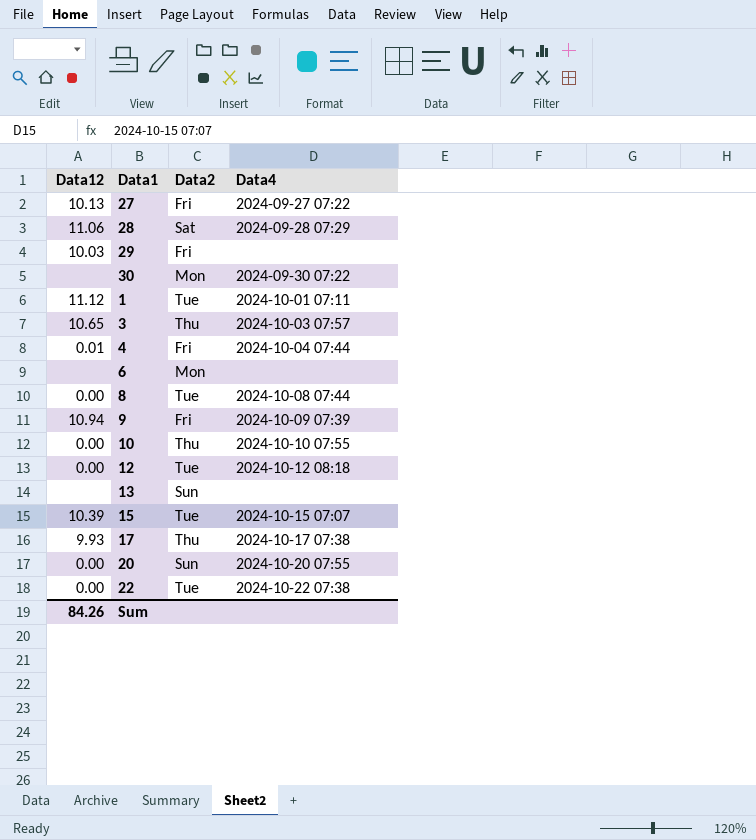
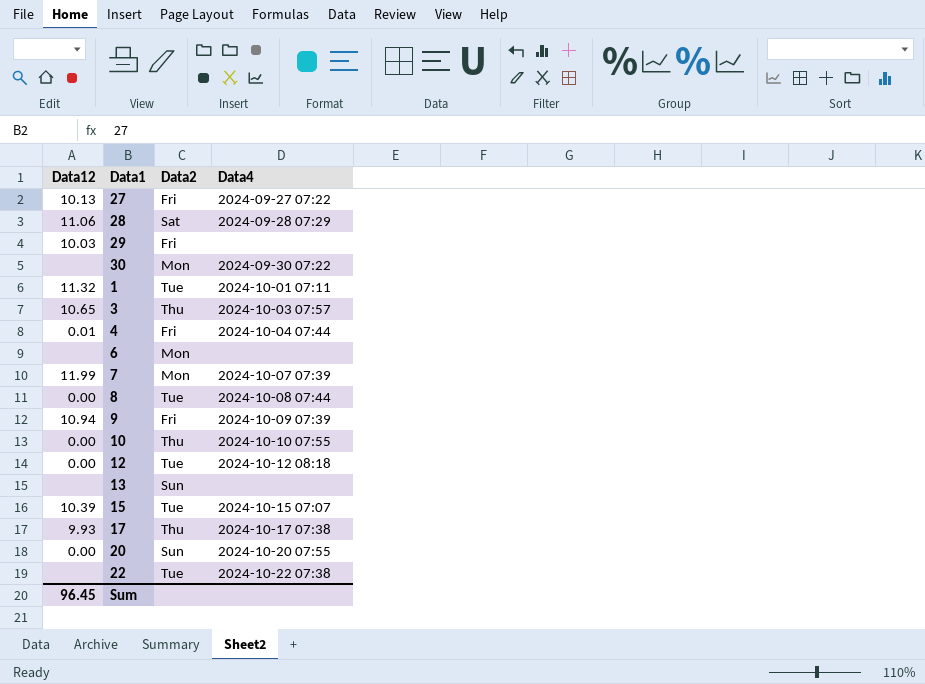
1 | Data12: 11.12 -> 11.32
row 7: none -> 11.99 | Mon | 2024-10-07 07:39
22 | Data12: 0.00 -> none
Sum | Data12: 84.26 -> 96.45

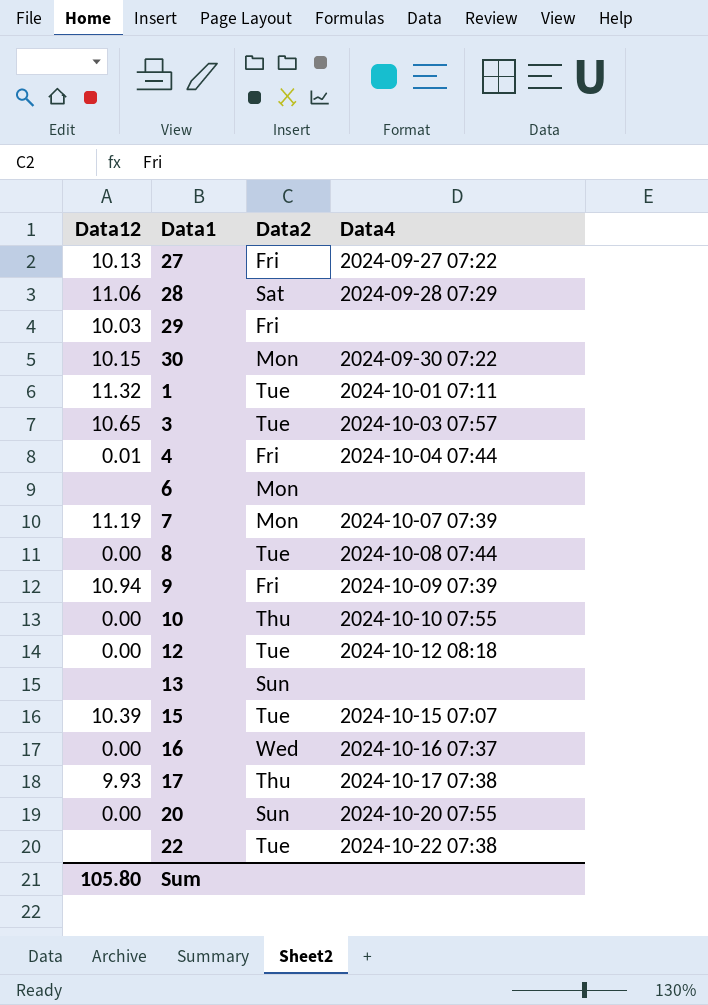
30 | Data12: none -> 10.15
3 | Data2: Thu -> Tue
7 | Data12: 11.99 -> 11.19
row 16: none -> 0.00 | Wed | 2024-10-16 07:37
Sum | Data12: 96.45 -> 105.80

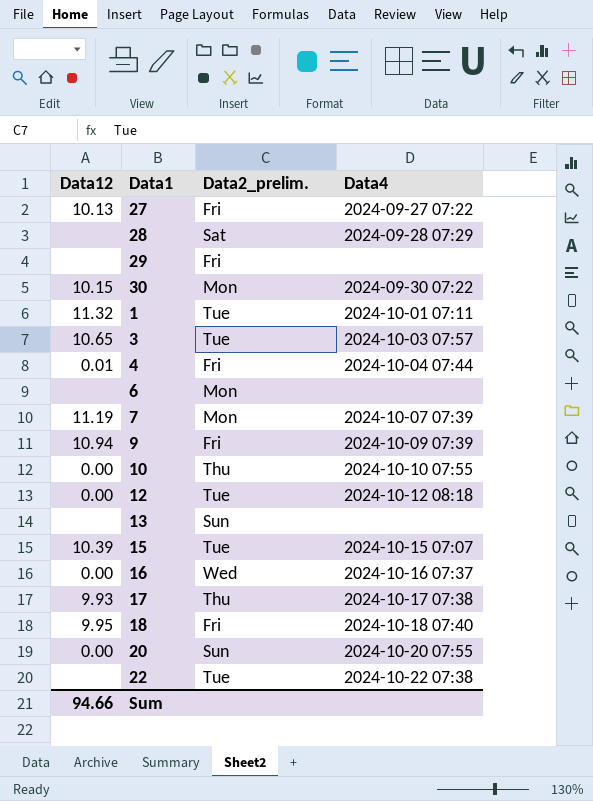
column name: Data2 -> Data2_prelim.
row 8: 0.00 | Tue | 2024-10-08 07:44 -> none
28 | Data12: 11.06 -> none
29 | Data12: 10.03 -> none
row 18: none -> 9.95 | Fri | 2024-10-18 07:40
Sum | Data12: 105.80 -> 94.66

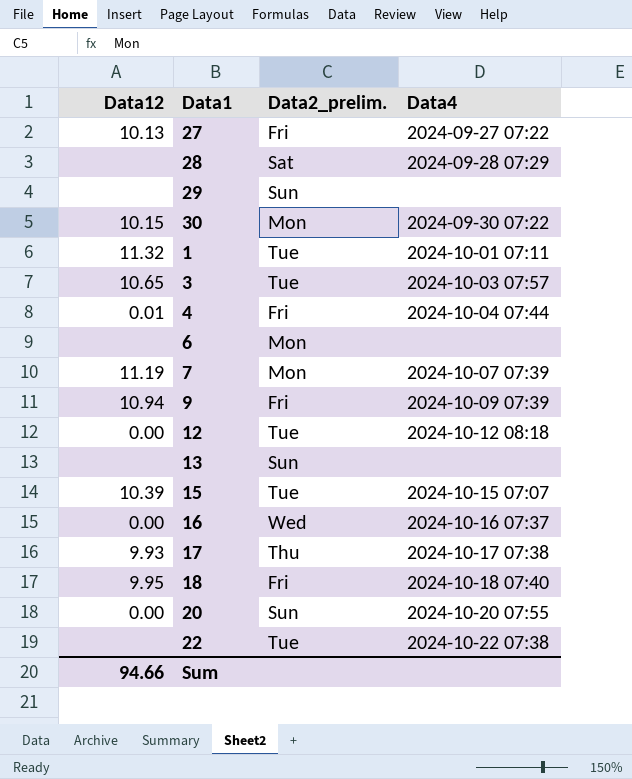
row 10: 0.00 | Thu | 2024-10-10 07:55 -> none
29 | Data2_prelim.: Fri -> Sun

